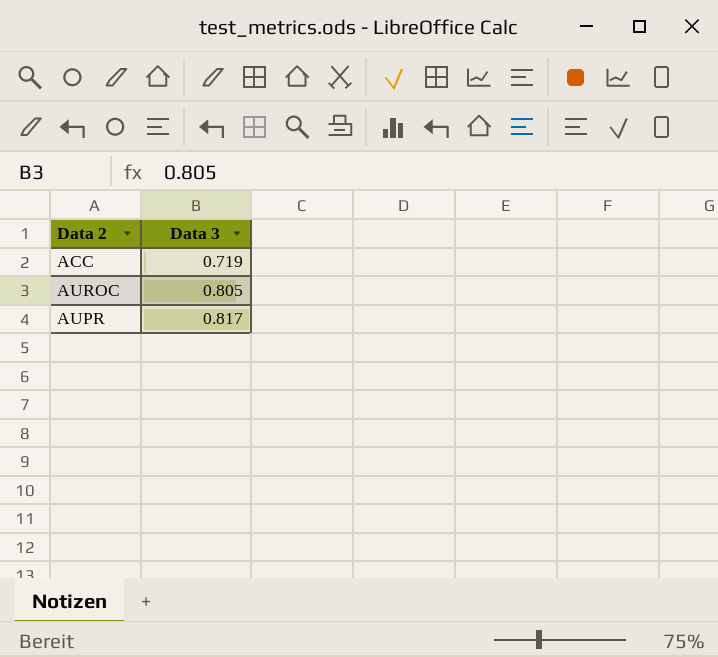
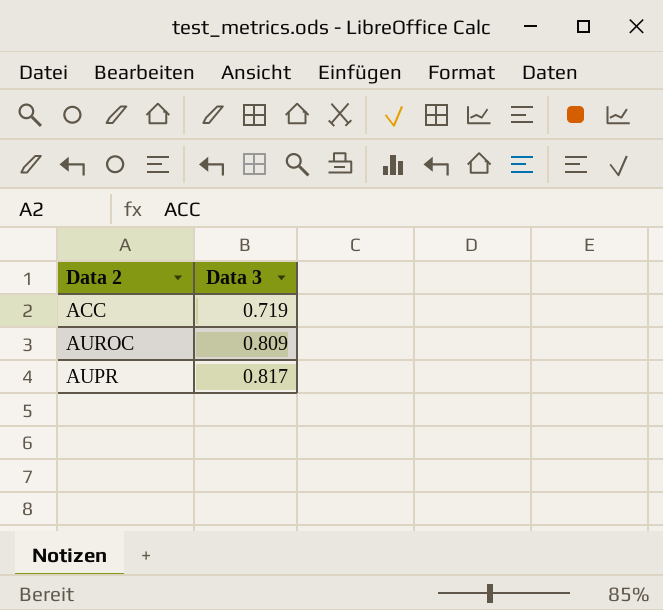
AUROC | Data 3: 0.805 -> 0.809

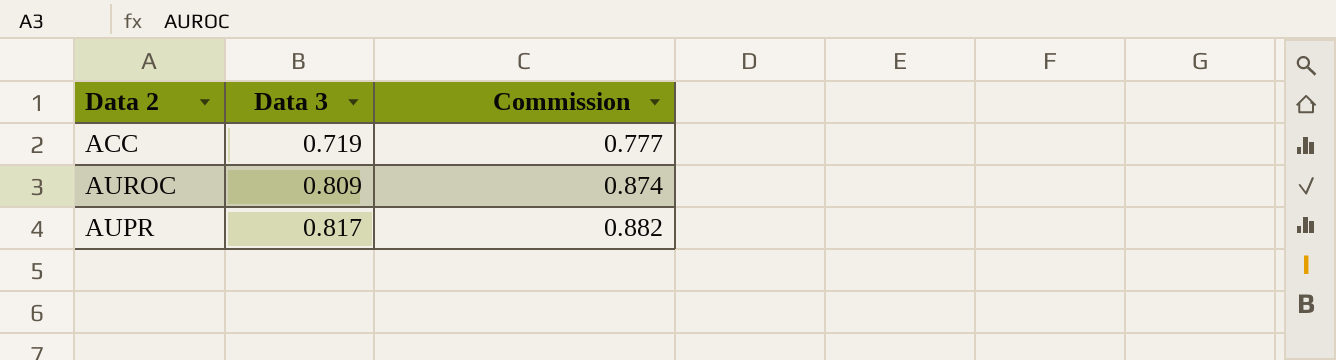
column Commission | formula: none -> [Data 3] * 1.08

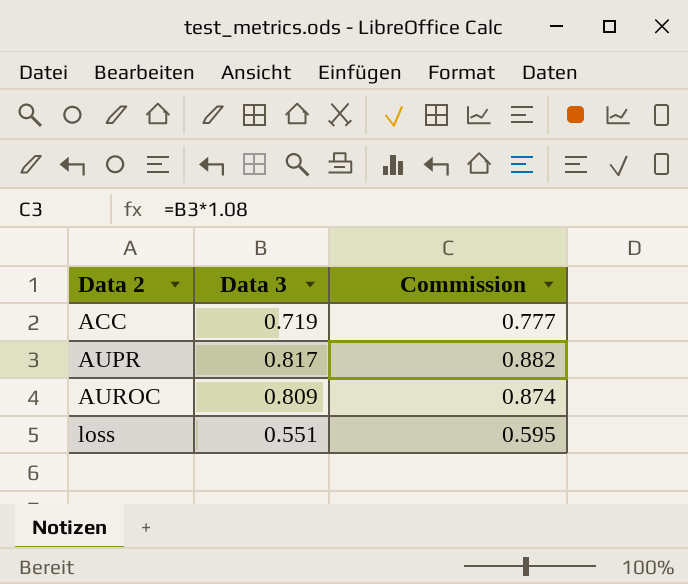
row order: Data 3 ascending -> Data 2 ascending
row loss: none -> 0.551 | 0.595

